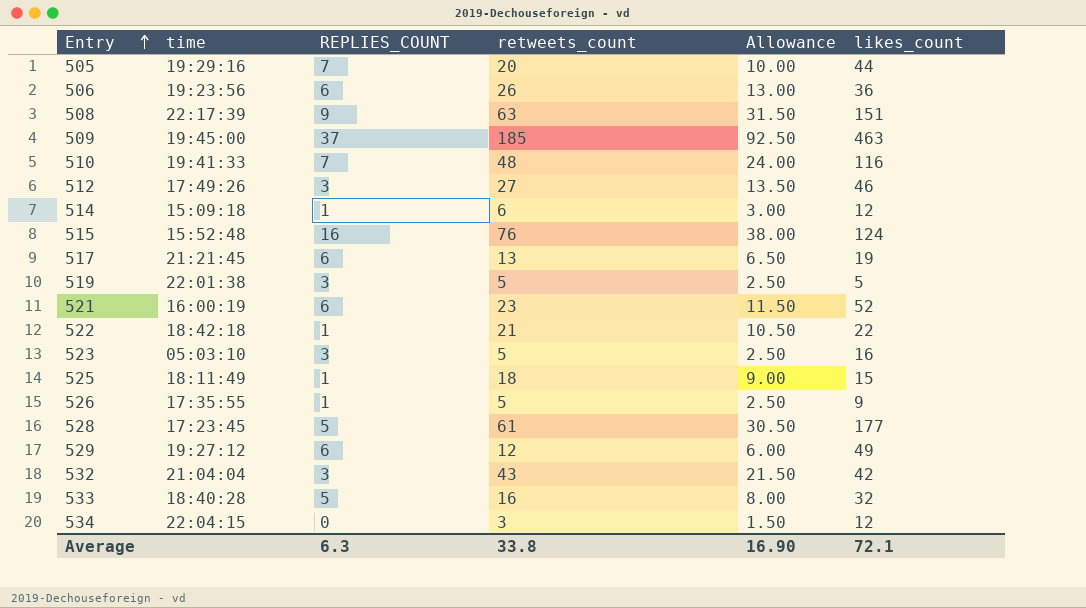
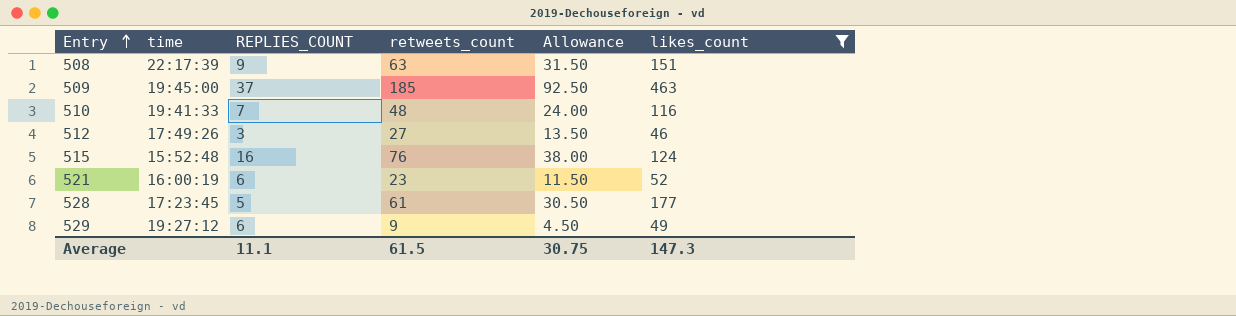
filter: none -> likes_count >= 46
529 | retweets_count: 12 -> 9
529 | Allowance: 6.00 -> 4.50
Average | REPLIES_COUNT: 6.3 -> 11.1
Average | retweets_count: 33.8 -> 61.5
Average | Allowance: 16.90 -> 30.75
Average | likes_count: 72.1 -> 147.3

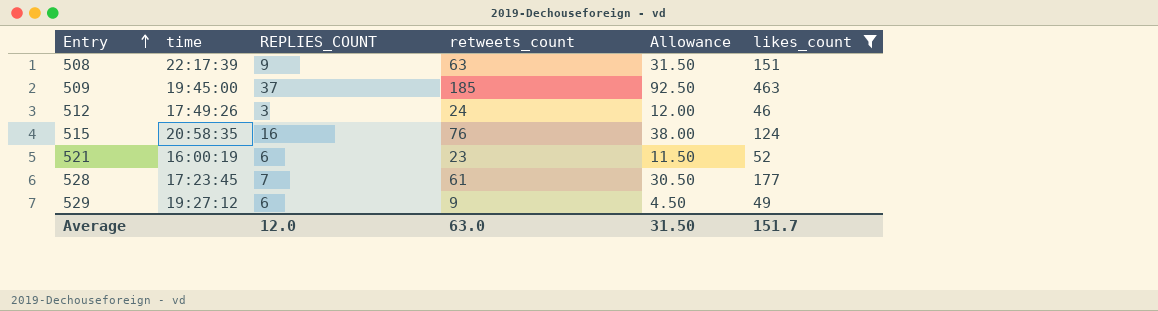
row 510: 19:41:33 | 7 | 48 | 24.00 | 116 -> none
512 | retweets_count: 27 -> 24
512 | Allowance: 13.50 -> 12.00
515 | time: 15:52:48 -> 20:58:35
528 | REPLIES_COUNT: 5 -> 7
Average | REPLIES_COUNT: 11.1 -> 12.0
Average | retweets_count: 61.5 -> 63.0
Average | Allowance: 30.75 -> 31.50
Average | likes_count: 147.3 -> 151.7

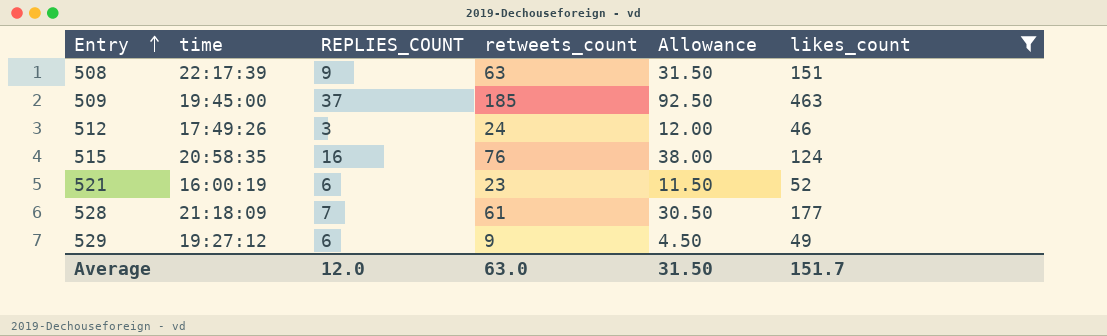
528 | time: 17:23:45 -> 21:18:09

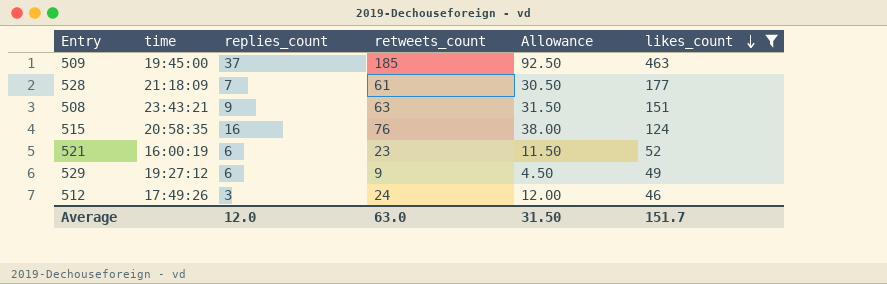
row order: Entry ascending -> likes_count descending
column name: REPLIES_COUNT -> replies_count
508 | time: 22:17:39 -> 23:43:21

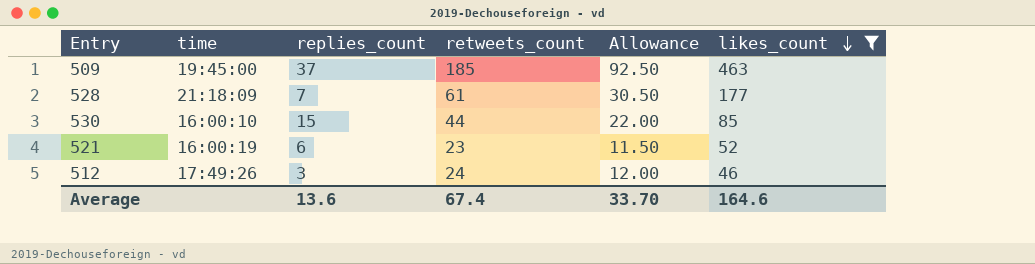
row 508: 23:43:21 | 9 | 63 | 31.50 | 151 -> none
row 515: 20:58:35 | 16 | 76 | 38.00 | 124 -> none
row 529: 19:27:12 | 6 | 9 | 4.50 | 49 -> none
row 530: none -> 16:00:10 | 15 | 44 | 22.00 | 85
Average | replies_count: 12.0 -> 13.6
Average | retweets_count: 63.0 -> 67.4
Average | Allowance: 31.50 -> 33.70
Average | likes_count: 151.7 -> 164.6

